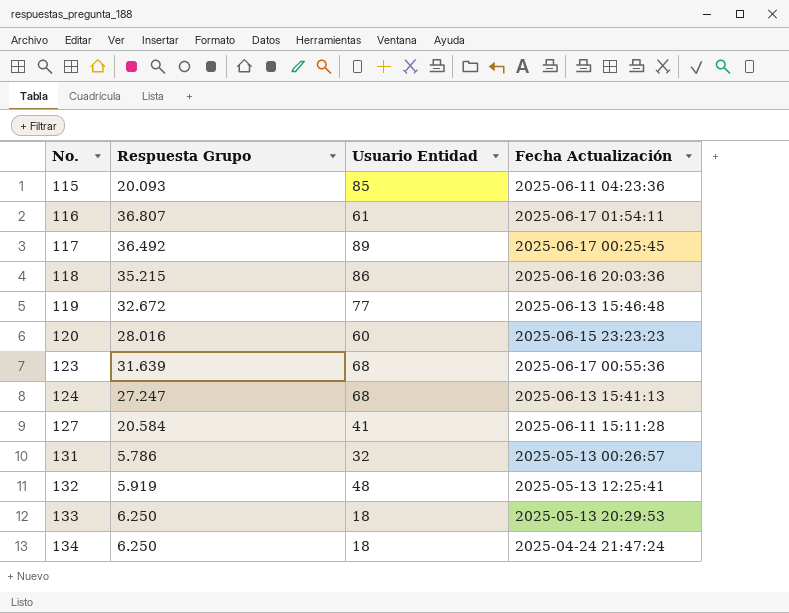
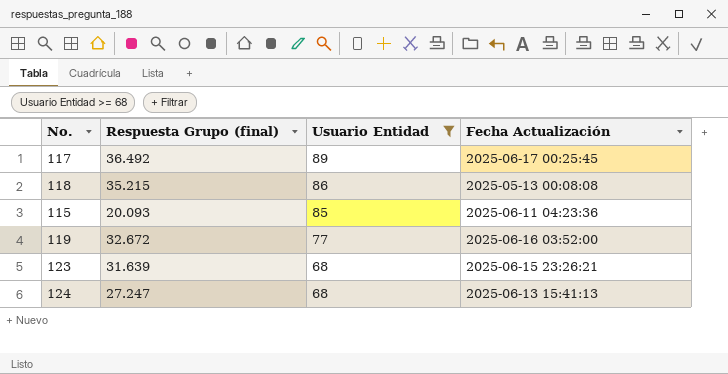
filter: none -> Usuario Entidad >= 68
row order: No. ascending -> Usuario Entidad descending
column name: Respuesta Grupo -> Respuesta Grupo (final)
118 | Fecha Actualización: 2025-06-16 20:03:36 -> 2025-05-13 00:08:08
119 | Fecha Actualización: 2025-06-13 15:46:48 -> 2025-06-16 03:52:00
123 | Fecha Actualización: 2025-06-17 00:55:36 -> 2025-06-15 23:26:21

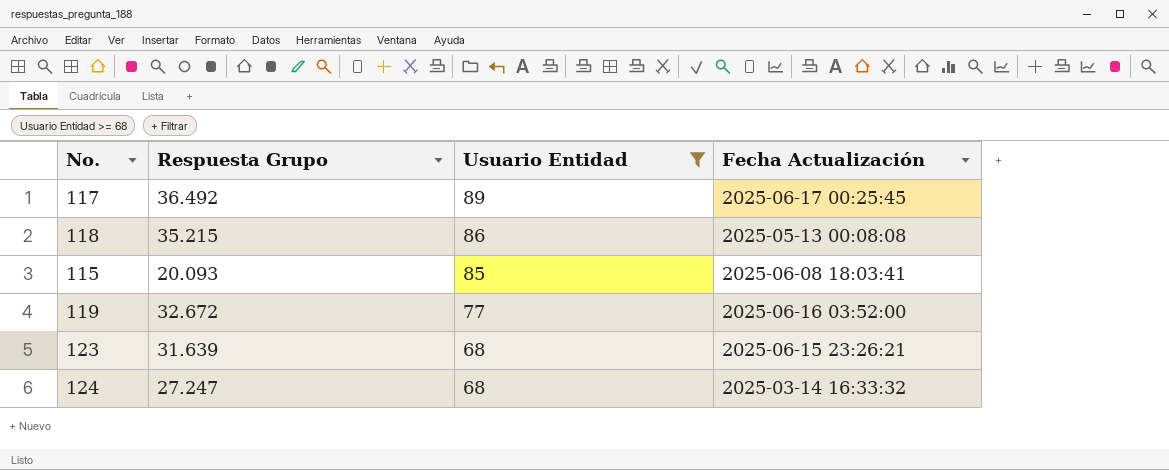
column name: Respuesta Grupo (final) -> Respuesta Grupo
115 | Fecha Actualización: 2025-06-11 04:23:36 -> 2025-06-08 18:03:41
124 | Fecha Actualización: 2025-06-13 15:41:13 -> 2025-03-14 16:33:32

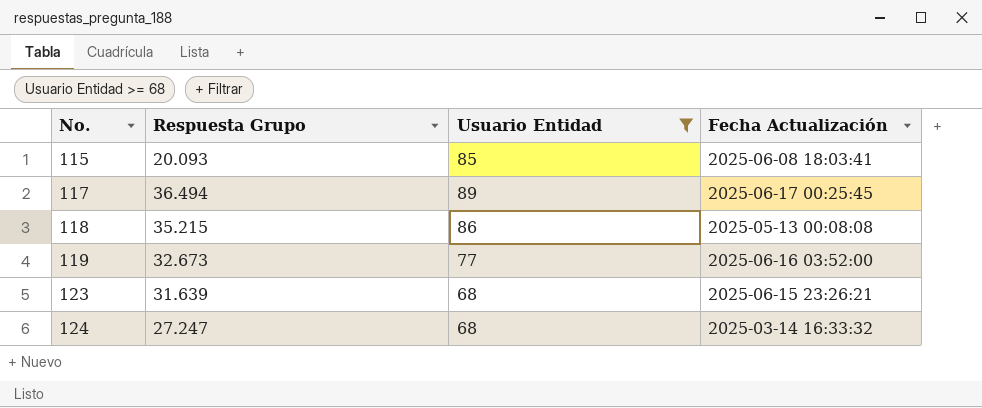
row order: Usuario Entidad descending -> No. ascending
117 | Respuesta Grupo: 36.492 -> 36.494
119 | Respuesta Grupo: 32.672 -> 32.673

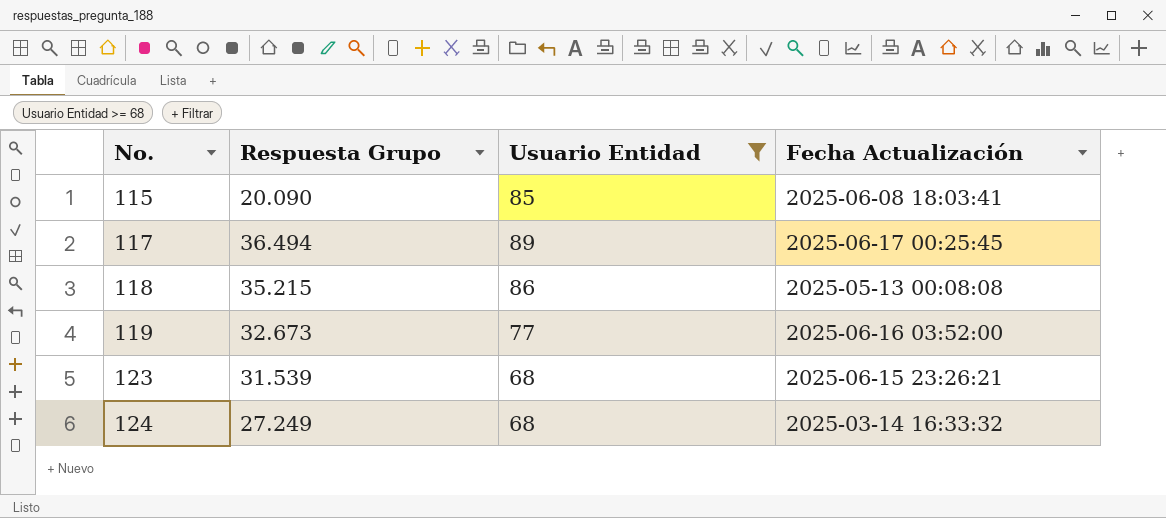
115 | Respuesta Grupo: 20.093 -> 20.090
123 | Respuesta Grupo: 31.639 -> 31.539
124 | Respuesta Grupo: 27.247 -> 27.249

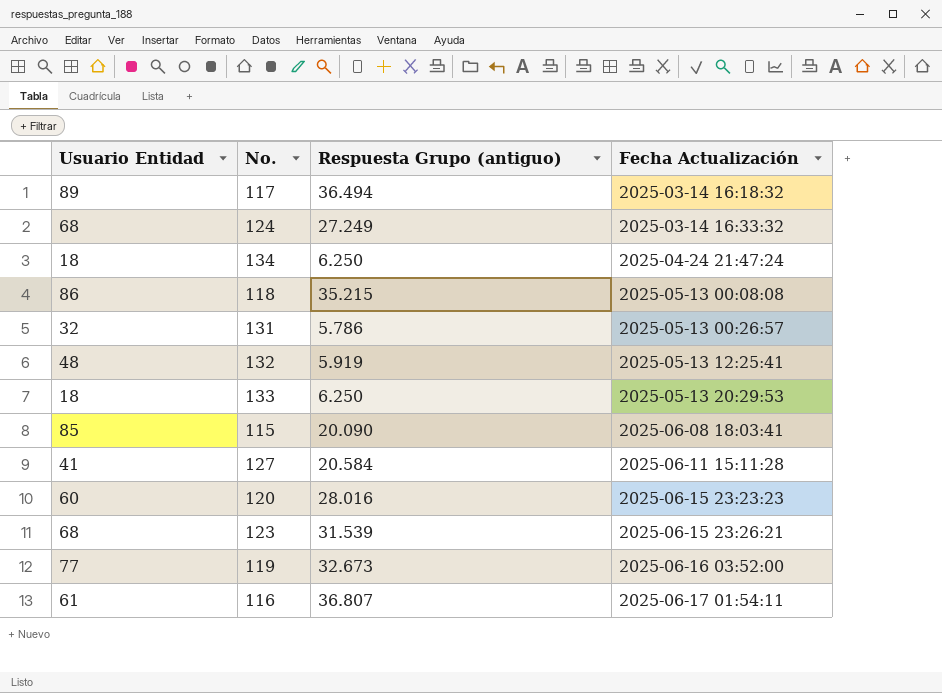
filter: Usuario Entidad >= 68 -> none
row order: No. ascending -> Fecha Actualización ascending
column Usuario Entidad | position: 3 -> 1
column name: Respuesta Grupo -> Respuesta Grupo (antiguo)
117 | Fecha Actualización: 2025-06-17 00:25:45 -> 2025-03-14 16:18:32

